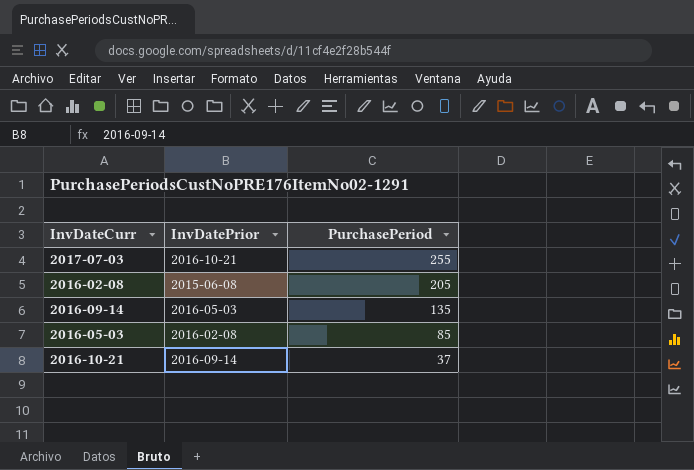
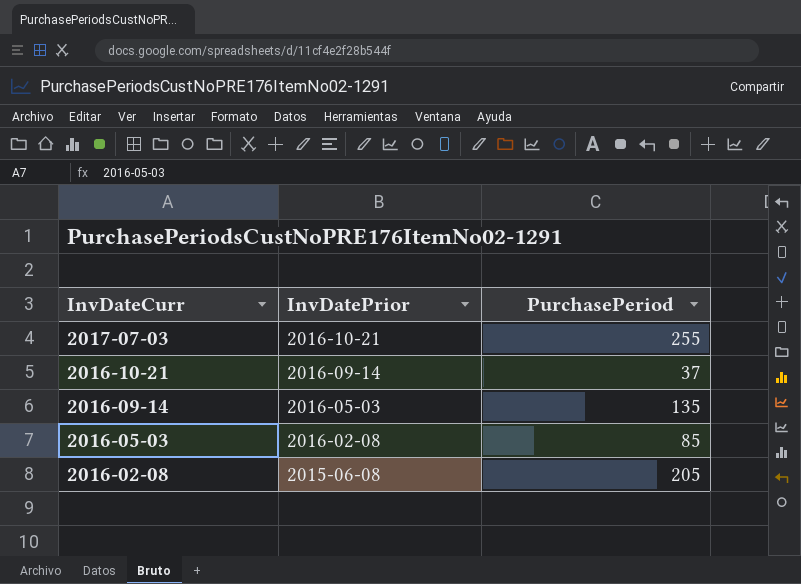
row order: PurchasePeriod descending -> InvDateCurr descending

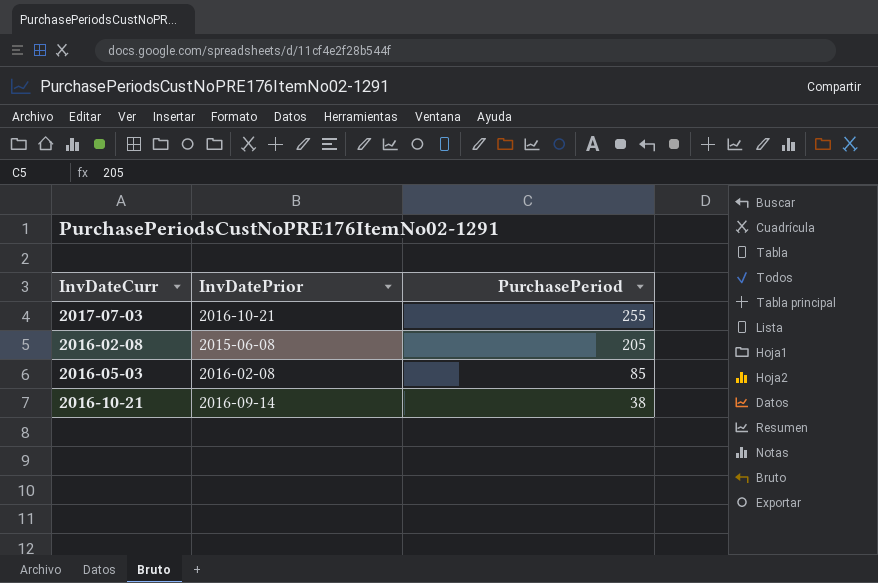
row order: InvDateCurr descending -> PurchasePeriod descending
row 2016-09-14: 2016-05-03 | 135 -> none
2016-10-21 | PurchasePeriod: 37 -> 38

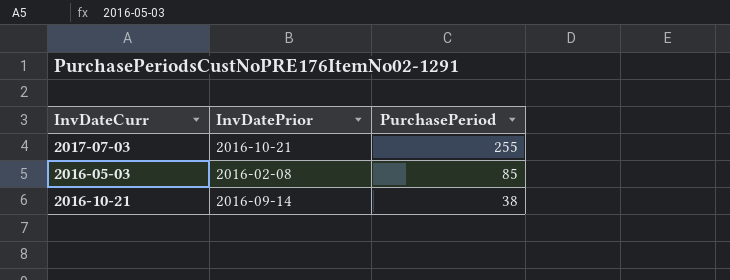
row 2016-02-08: 2015-06-08 | 205 -> none

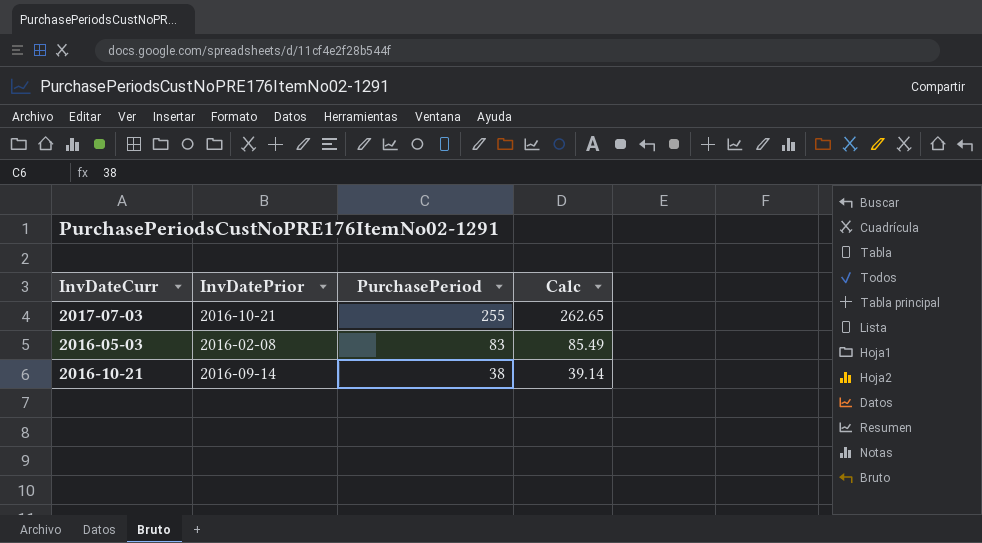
column Calc | formula: none -> [PurchasePeriod] * 1.03
2016-05-03 | PurchasePeriod: 85 -> 83

